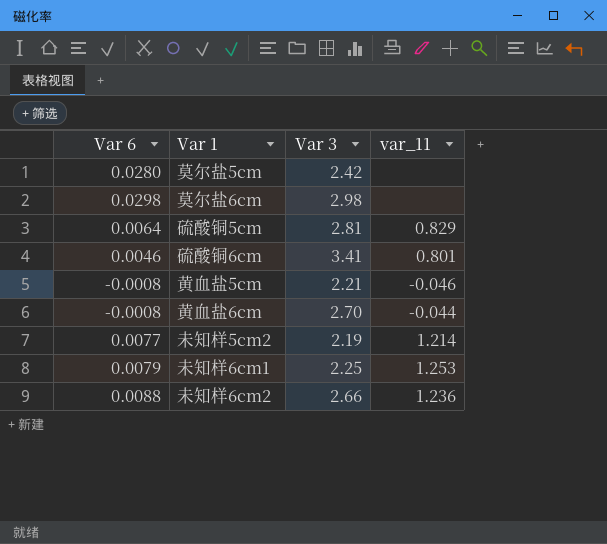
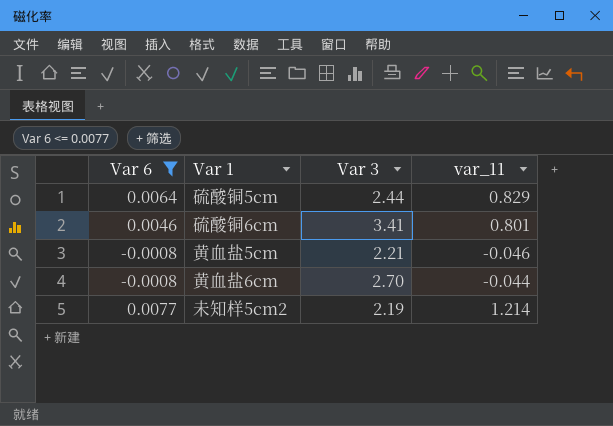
filter: none -> Var 6 <= 0.0077
硫酸铜5cm | Var 3: 2.81 -> 2.44

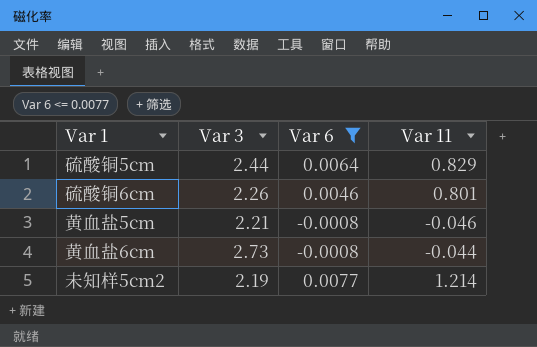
column Var 6 | position: 1 -> 3
column name: var_11 -> Var 11
硫酸铜6cm | Var 3: 3.41 -> 2.26
黄血盐6cm | Var 3: 2.70 -> 2.73

